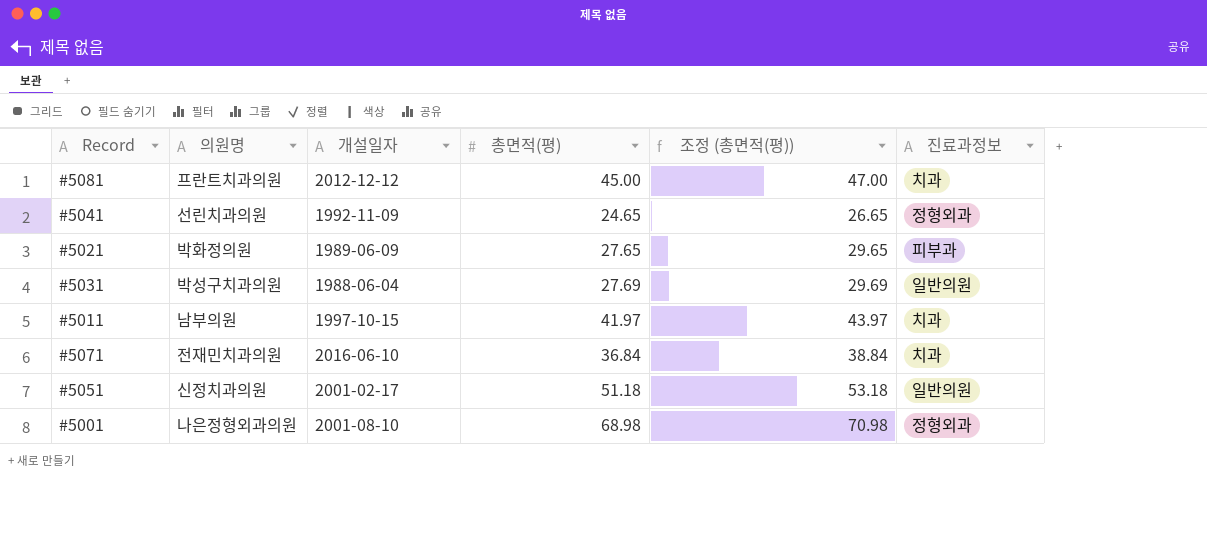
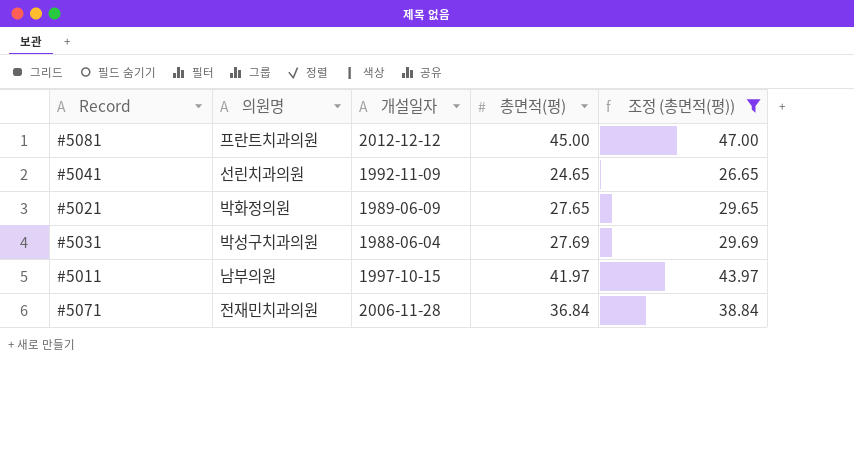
filter: none -> 조정 (총면적(평)) <= 47.00
column 진료과정보 | position: 6 -> none
#5071 | 개설일자: 2016-06-10 -> 2006-11-28

